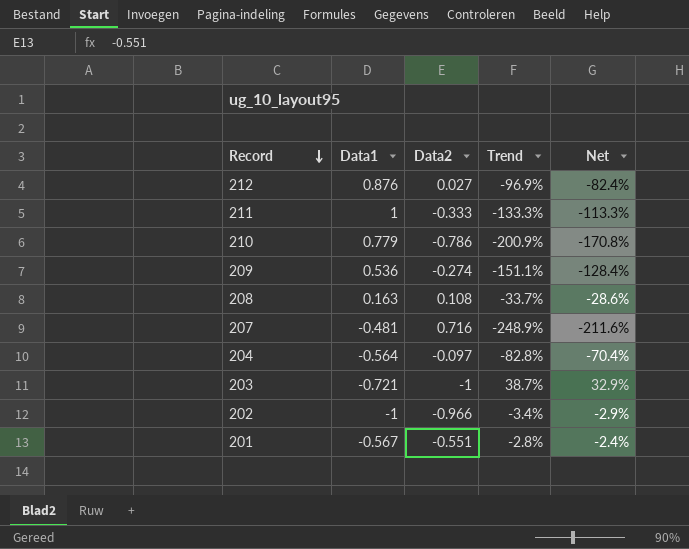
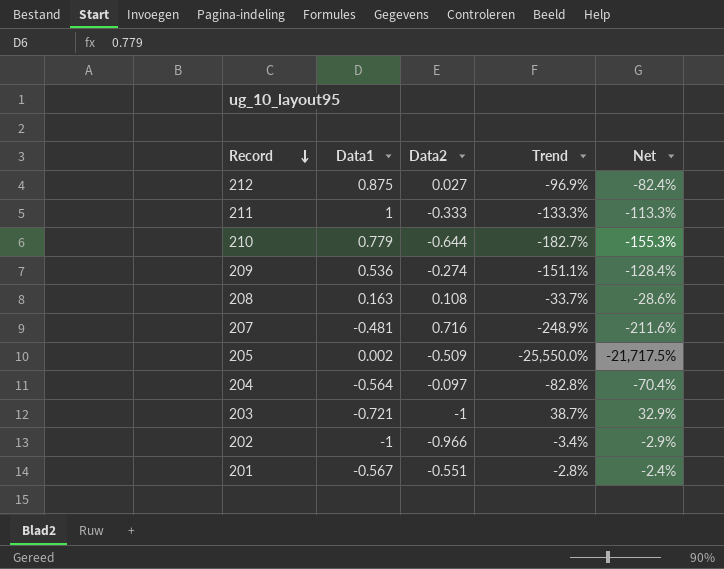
212 | Data1: 0.876 -> 0.875
210 | Data2: -0.786 -> -0.644
210 | Trend: -200.9% -> -182.7%
210 | Net: -170.8% -> -155.3%
row 205: none -> 0.002 | -0.509 | -25,550.0% | -21,717.5%

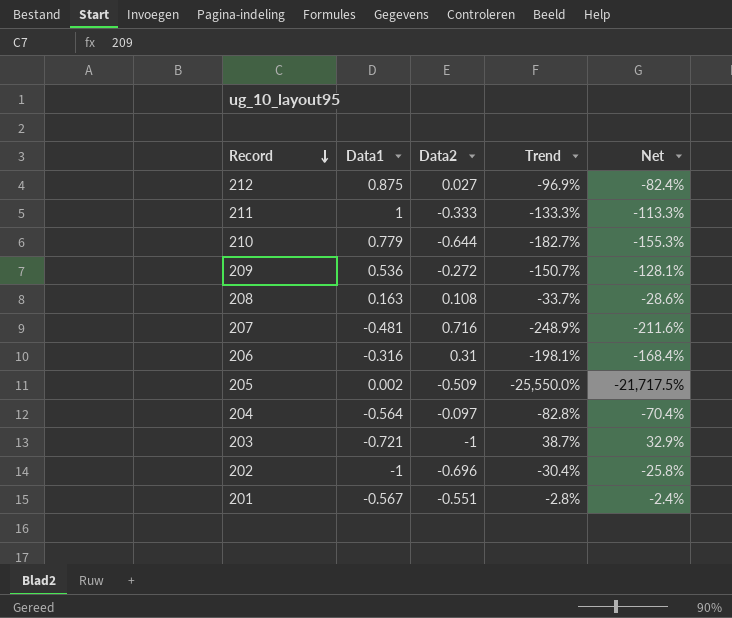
209 | Data2: -0.274 -> -0.272
209 | Trend: -151.1% -> -150.7%
209 | Net: -128.4% -> -128.1%
row 206: none -> -0.316 | 0.31 | -198.1% | -168.4%
202 | Data2: -0.966 -> -0.696
202 | Trend: -3.4% -> -30.4%
202 | Net: -2.9% -> -25.8%

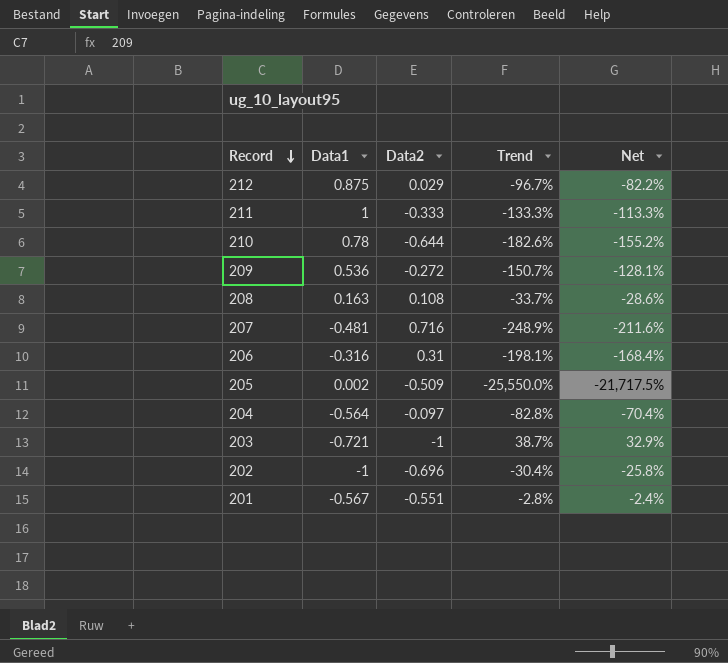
212 | Data2: 0.027 -> 0.029
212 | Trend: -96.9% -> -96.7%
212 | Net: -82.4% -> -82.2%
210 | Data1: 0.779 -> 0.78
210 | Trend: -182.7% -> -182.6%
210 | Net: -155.3% -> -155.2%

